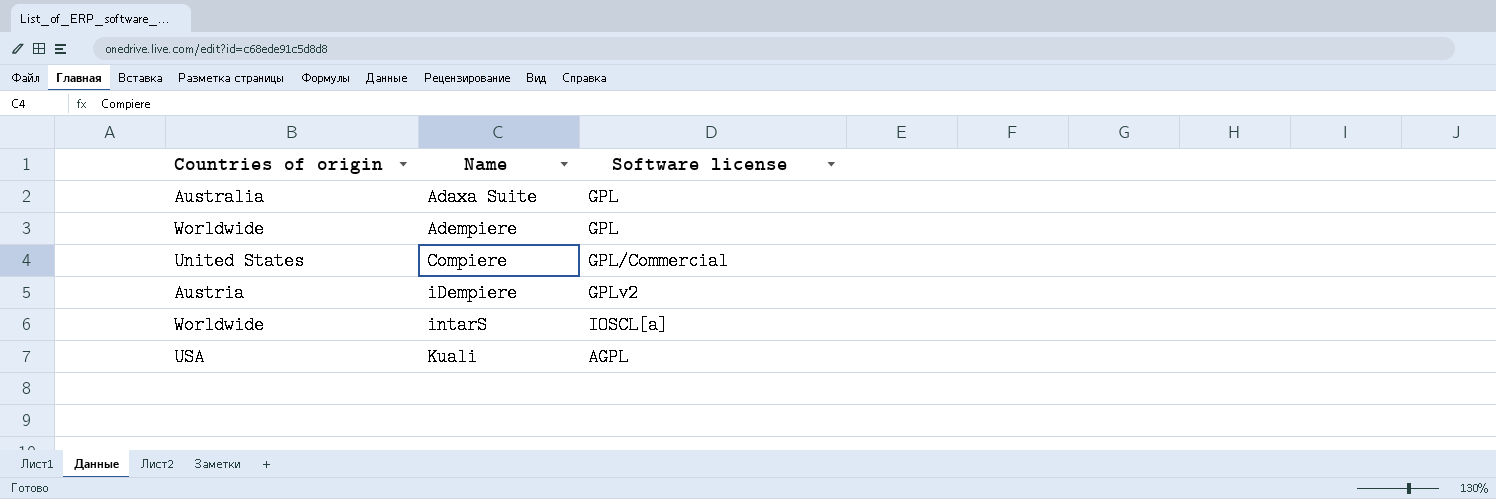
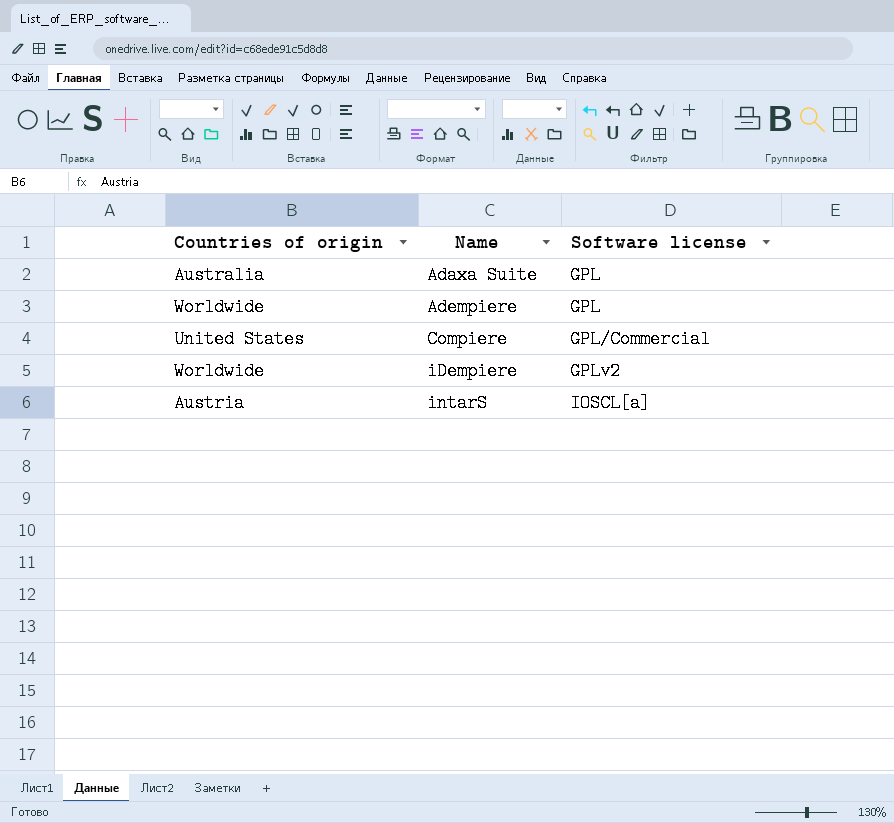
row Kuali: USA | AGPL -> none
iDempiere | Countries of origin: Austria -> Worldwide
intarS | Countries of origin: Worldwide -> Austria

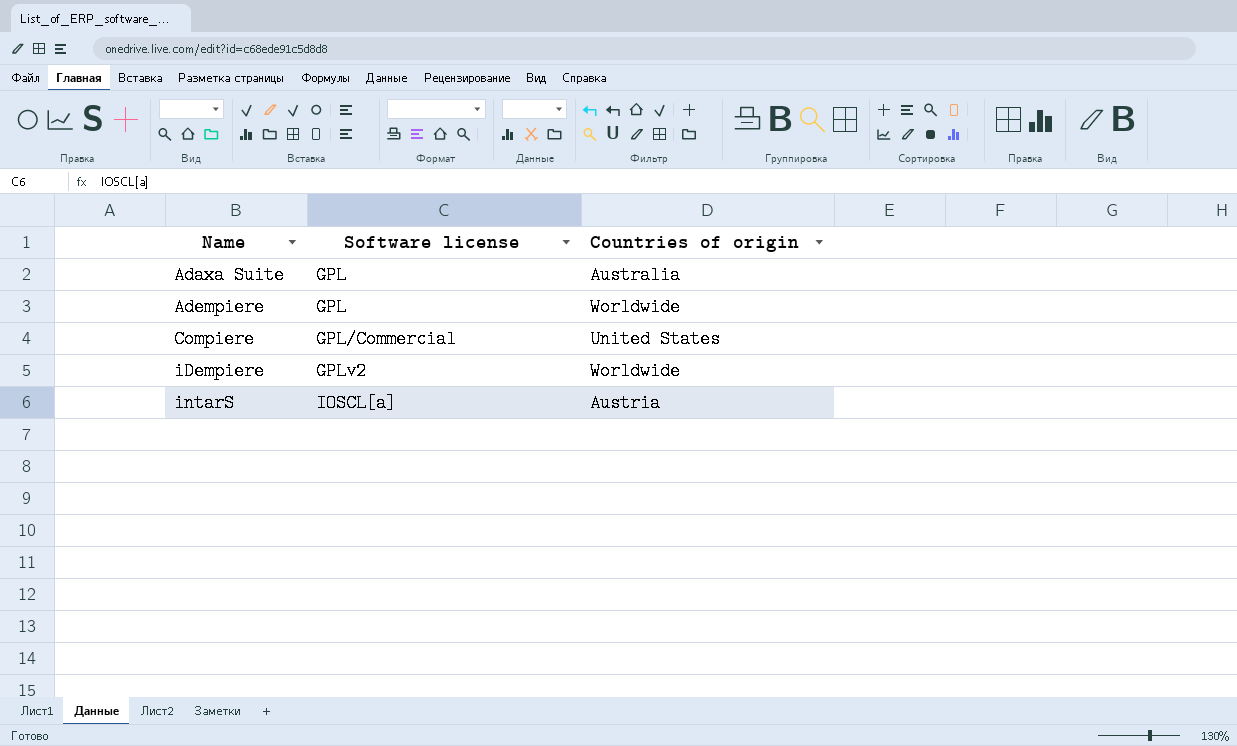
column Countries of origin | position: 1 -> 3

